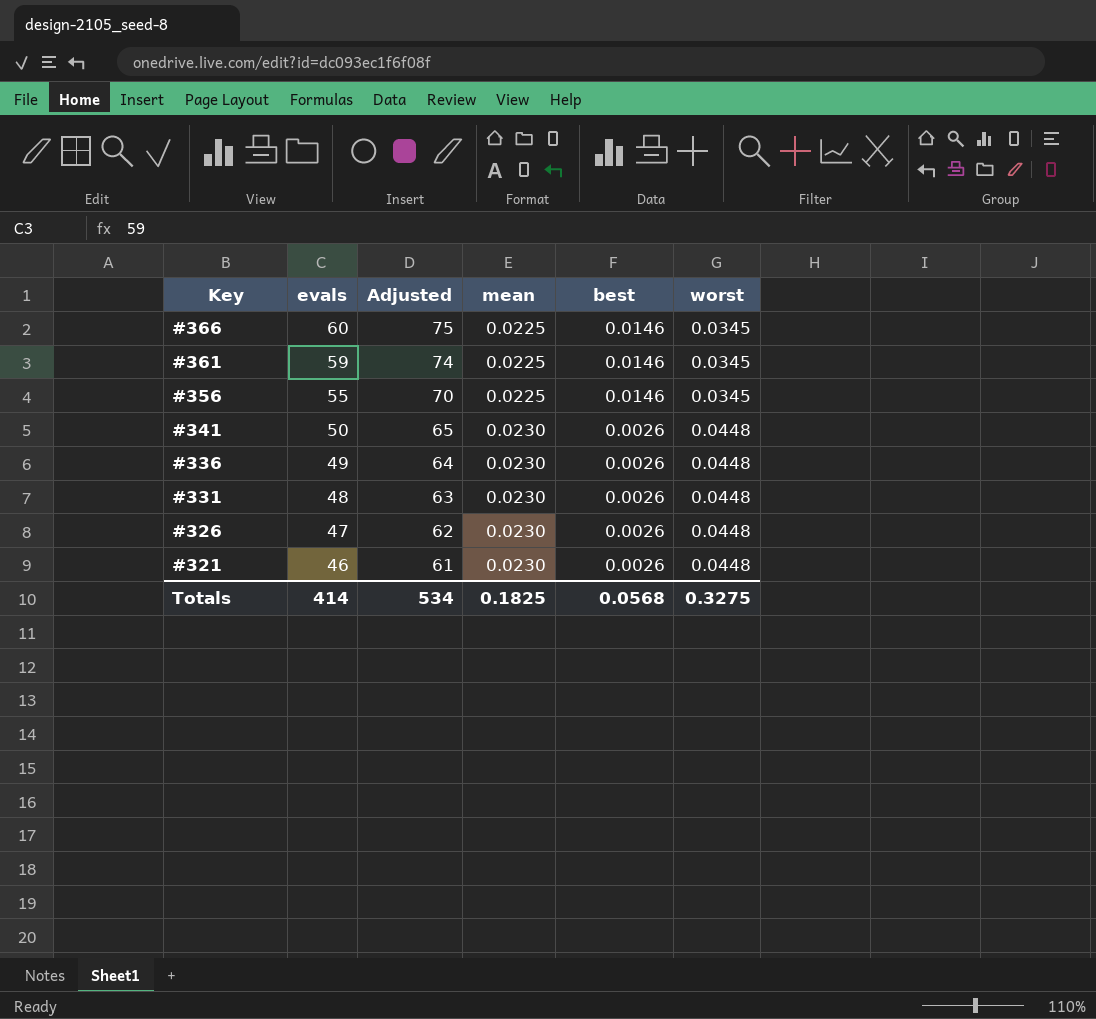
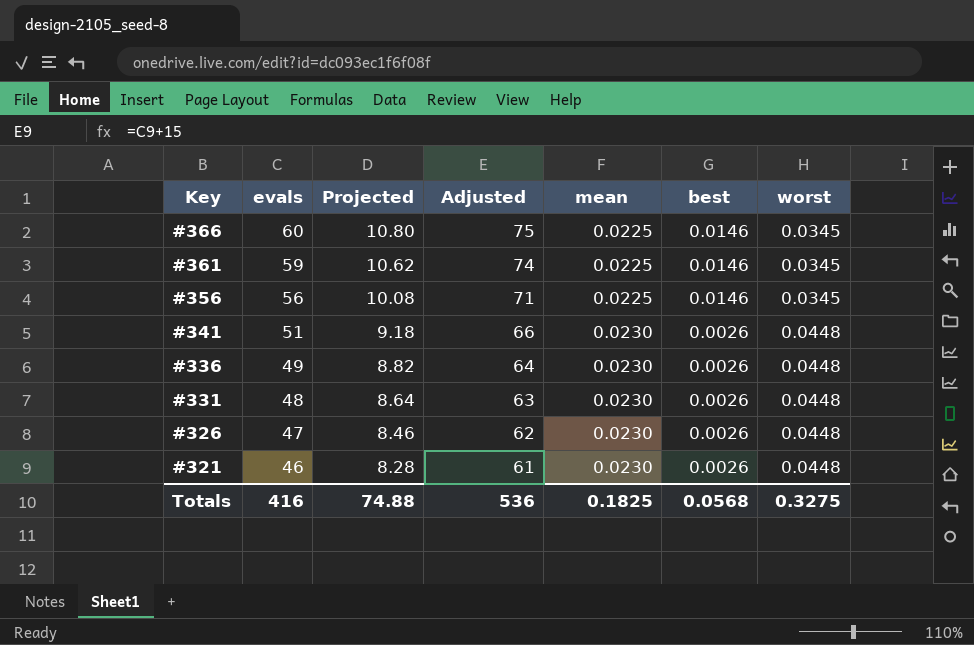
column Projected | formula: none -> [evals] * 0.18
#356 | evals: 55 -> 56
#356 | Adjusted: 70 -> 71
#341 | evals: 50 -> 51
#341 | Adjusted: 65 -> 66
Totals | evals: 414 -> 416
Totals | Adjusted: 534 -> 536

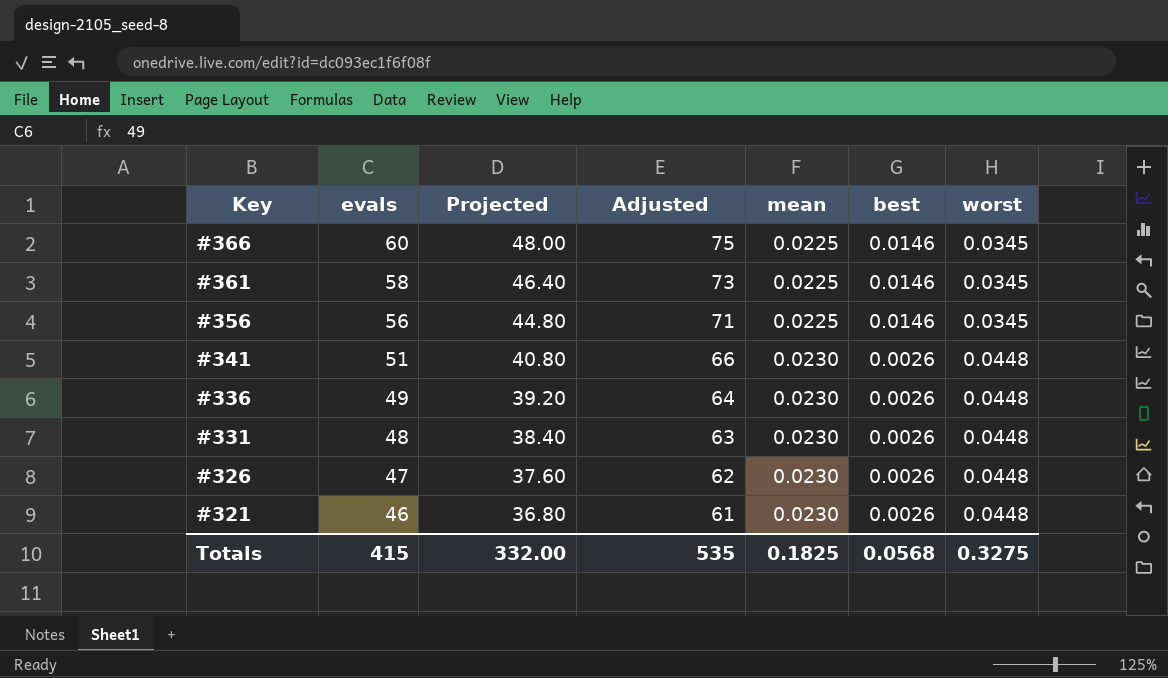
column Projected | formula: [evals] * 0.18 -> [evals] * 0.8
#361 | evals: 59 -> 58
#361 | Adjusted: 74 -> 73
Totals | evals: 416 -> 415
Totals | Projected: 74.88 -> 332.00
Totals | Adjusted: 536 -> 535

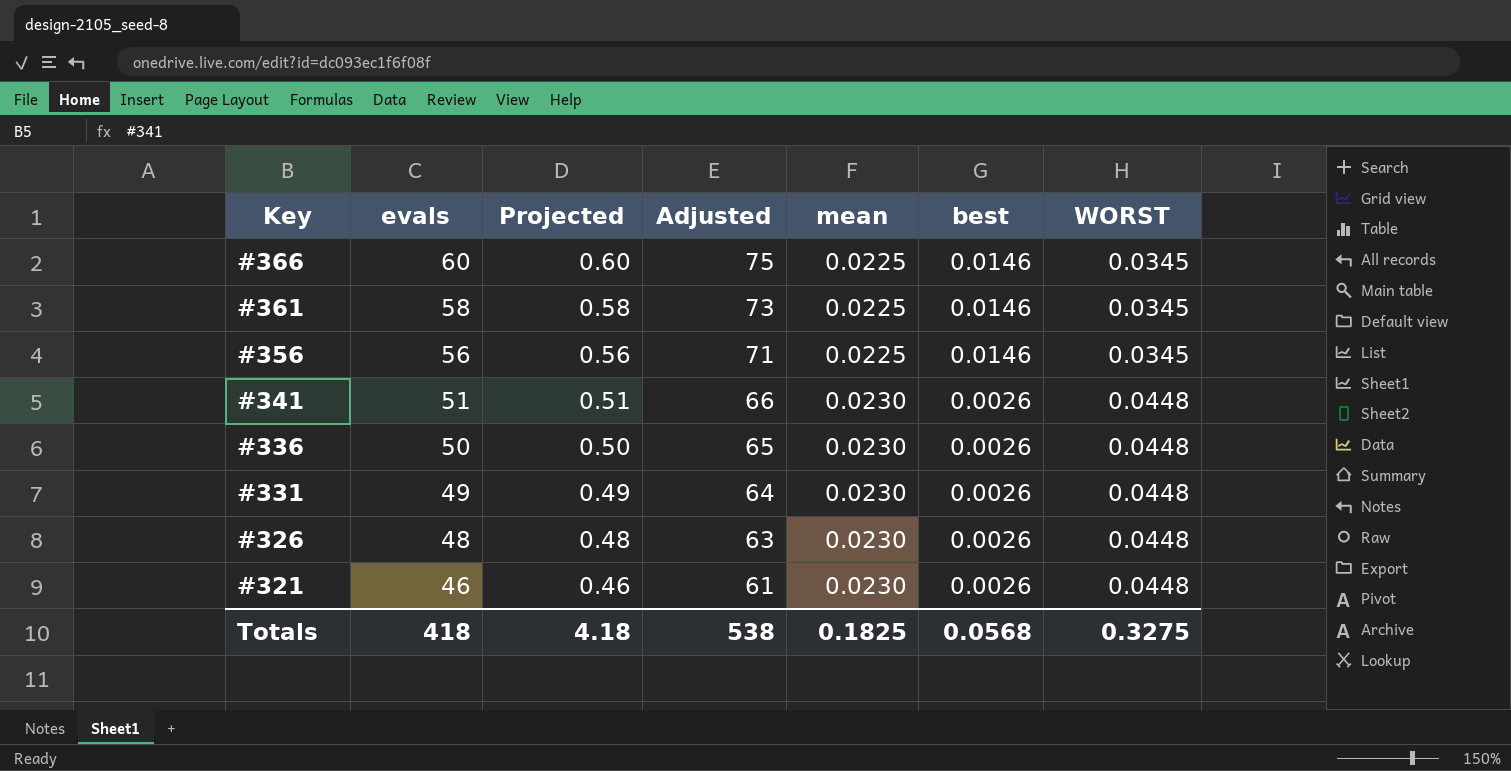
column Projected | formula: [evals] * 0.8 -> [evals] * 0.01
column name: worst -> WORST
#336 | evals: 49 -> 50
#336 | Adjusted: 64 -> 65
#331 | evals: 48 -> 49
#331 | Adjusted: 63 -> 64
#326 | evals: 47 -> 48
#326 | Adjusted: 62 -> 63
Totals | evals: 415 -> 418
Totals | Projected: 332.00 -> 4.18
Totals | Adjusted: 535 -> 538

